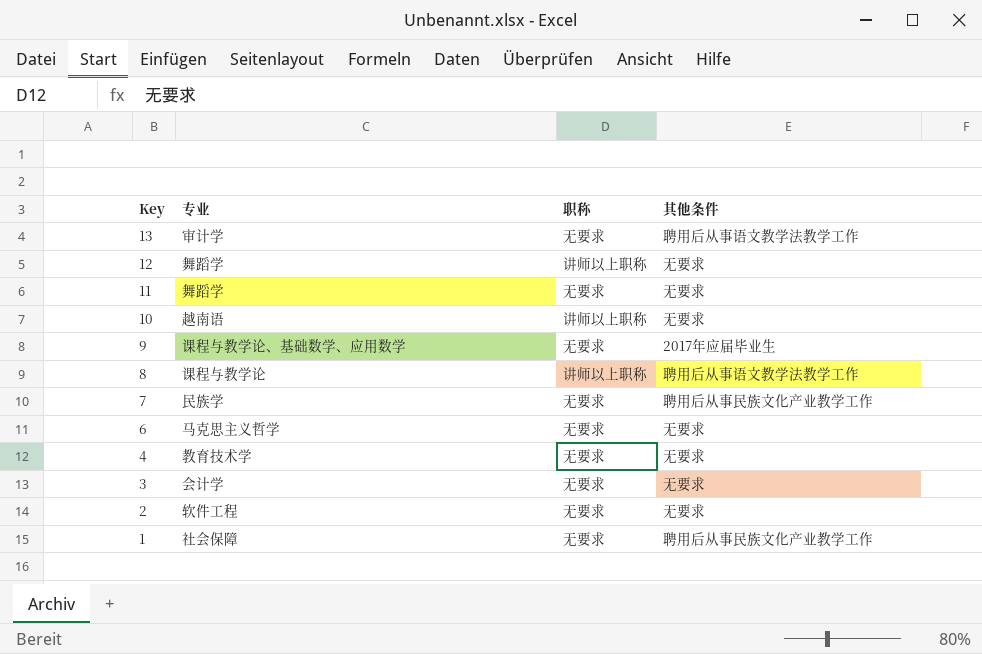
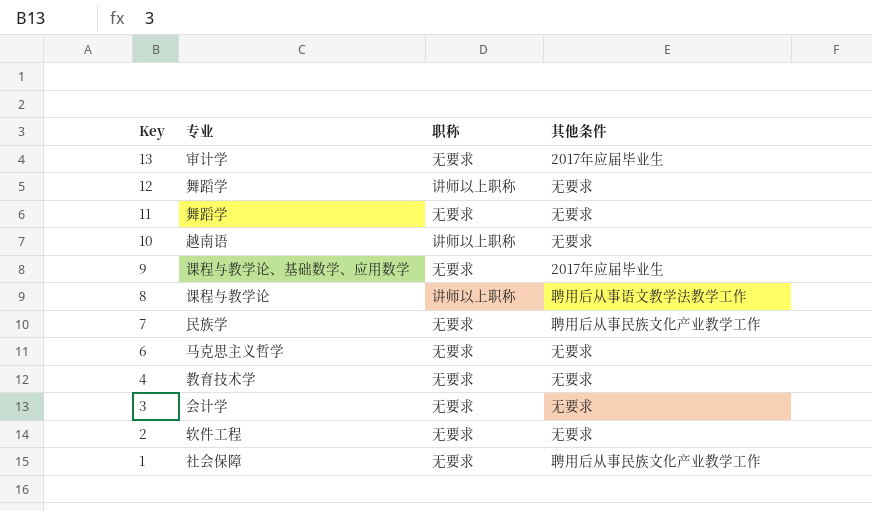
13 | 其他条件: 聘用后从事语文教学法教学工作 -> 2017年应届毕业生

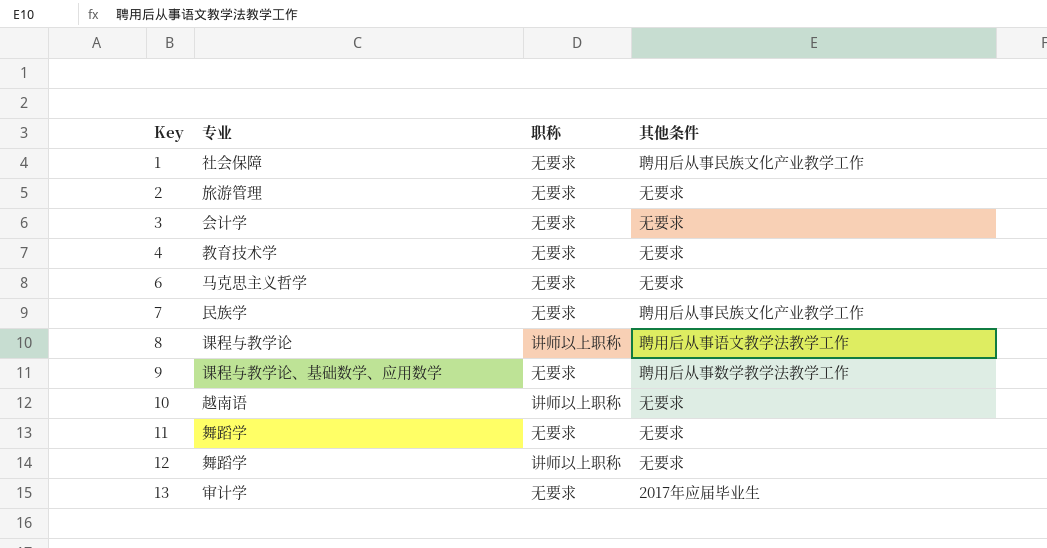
row order: Key descending -> Key ascending
2 | 专业: 软件工程 -> 旅游管理
9 | 其他条件: 2017年应届毕业生 -> 聘用后从事数学教学法教学工作

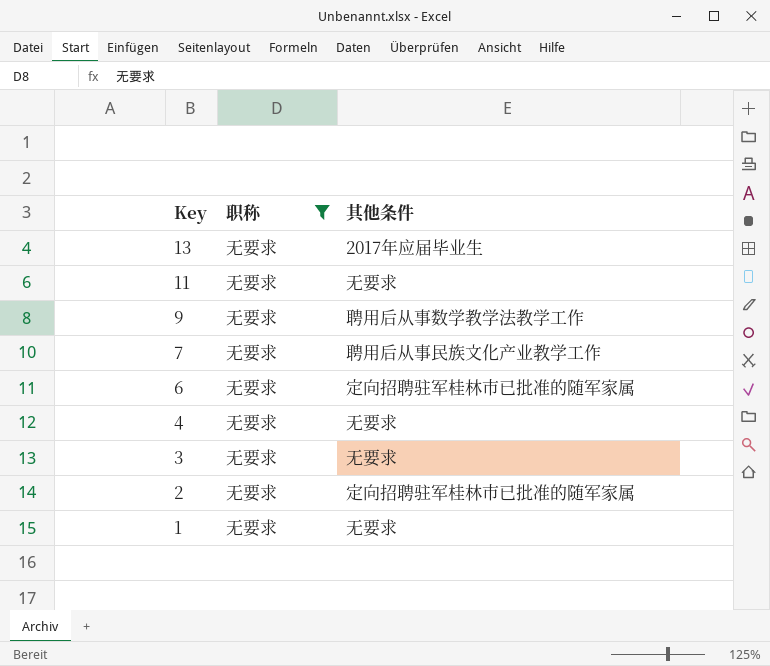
filter: none -> 职称 = 无要求
row order: Key ascending -> Key descending
column 专业 | position: 2 -> none
6 | 其他条件: 无要求 -> 定向招聘驻军桂林市已批准的随军家属
2 | 其他条件: 无要求 -> 定向招聘驻军桂林市已批准的随军家属
1 | 其他条件: 聘用后从事民族文化产业教学工作 -> 无要求

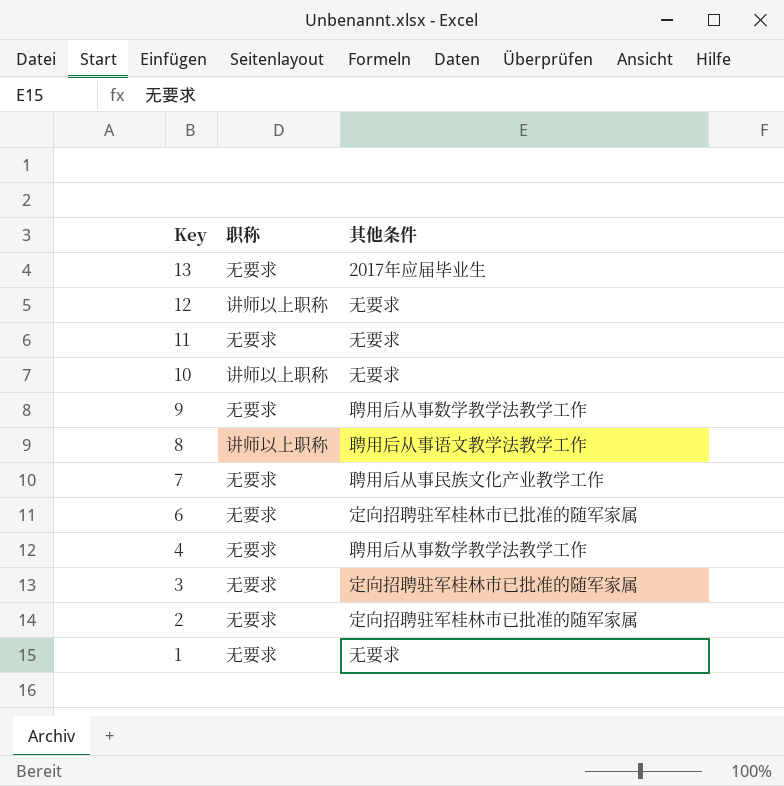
filter: 职称 = 无要求 -> none
4 | 其他条件: 无要求 -> 聘用后从事数学教学法教学工作
3 | 其他条件: 无要求 -> 定向招聘驻军桂林市已批准的随军家属

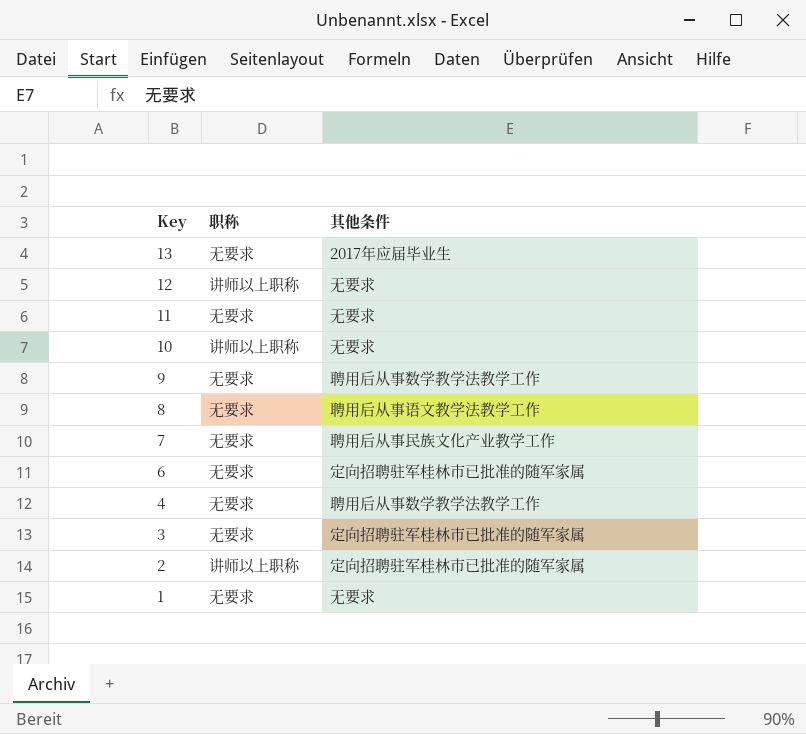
8 | 职称: 讲师以上职称 -> 无要求
2 | 职称: 无要求 -> 讲师以上职称

